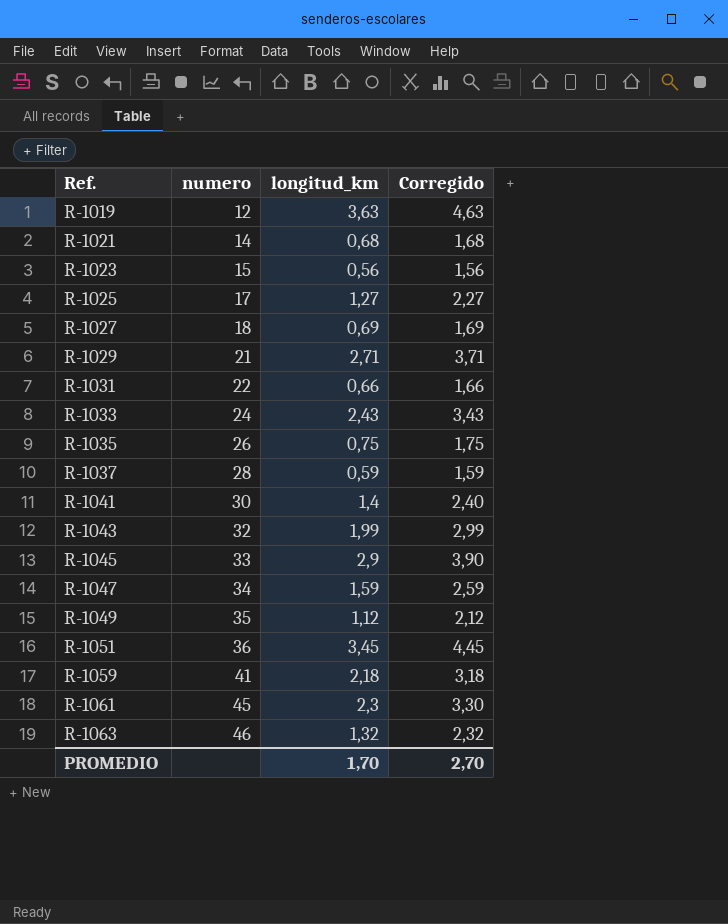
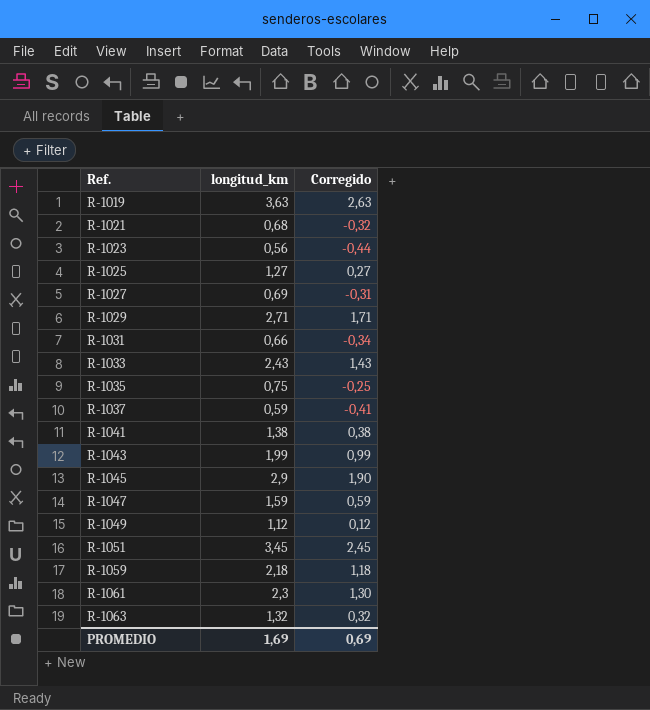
column numero | position: 2 -> none
column Corregido | formula: [longitud_km] + 1 -> [longitud_km] - 1
R-1041 | longitud_km: 1,4 -> 1,38
PROMEDIO | longitud_km: 1,70 -> 1,69
PROMEDIO | Corregido: 2,70 -> 0,69

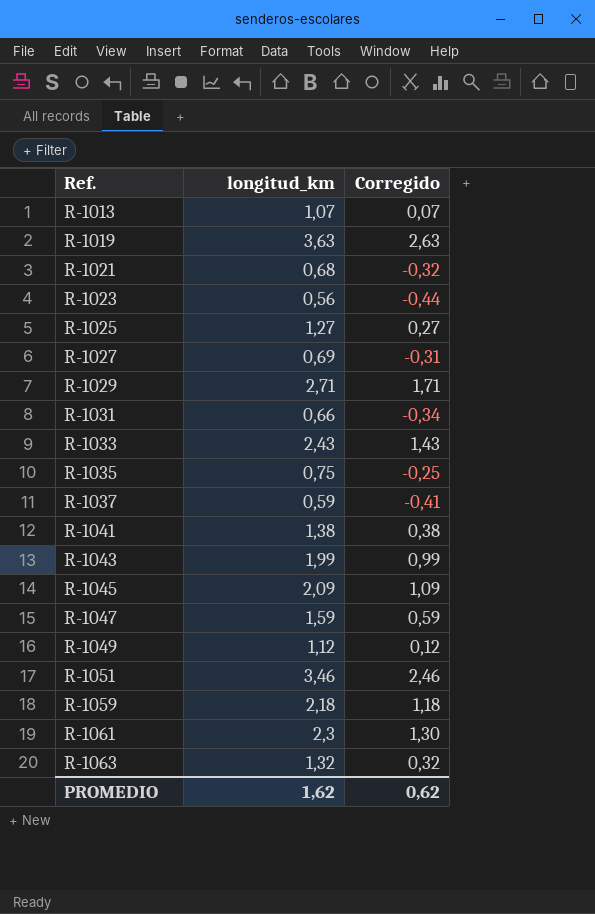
row R-1013: none -> 1,07 | 0,07
R-1045 | longitud_km: 2,9 -> 2,09
R-1045 | Corregido: 1,90 -> 1,09
R-1051 | longitud_km: 3,45 -> 3,46
R-1051 | Corregido: 2,45 -> 2,46
PROMEDIO | longitud_km: 1,69 -> 1,62
PROMEDIO | Corregido: 0,69 -> 0,62

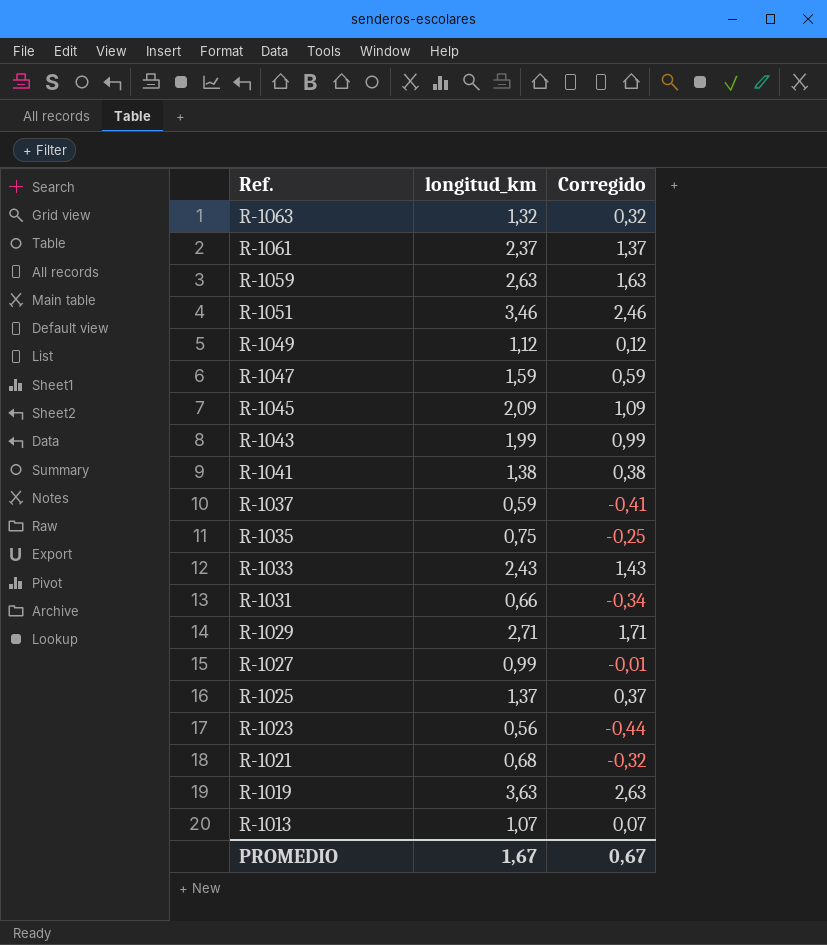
row order: Ref. ascending -> Ref. descending
R-1061 | longitud_km: 2,3 -> 2,37
R-1061 | Corregido: 1,30 -> 1,37
R-1059 | longitud_km: 2,18 -> 2,63
R-1059 | Corregido: 1,18 -> 1,63
R-1027 | longitud_km: 0,69 -> 0,99
R-1027 | Corregido: -0,31 -> -0,01
R-1025 | longitud_km: 1,27 -> 1,37
R-1025 | Corregido: 0,27 -> 0,37
PROMEDIO | longitud_km: 1,62 -> 1,67
PROMEDIO | Corregido: 0,62 -> 0,67

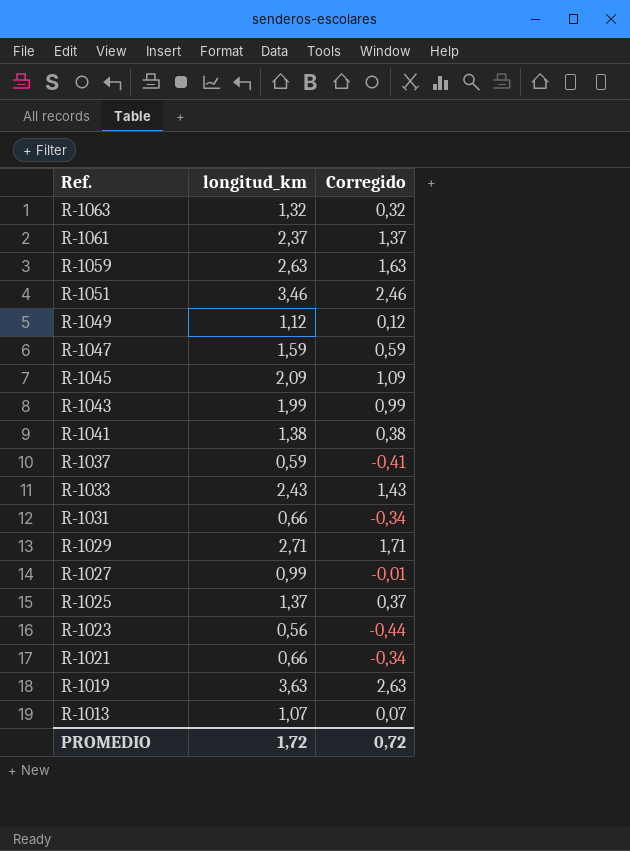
row R-1035: 0,75 | -0,25 -> none
R-1021 | longitud_km: 0,68 -> 0,66
R-1021 | Corregido: -0,32 -> -0,34
PROMEDIO | longitud_km: 1,67 -> 1,72
PROMEDIO | Corregido: 0,67 -> 0,72

